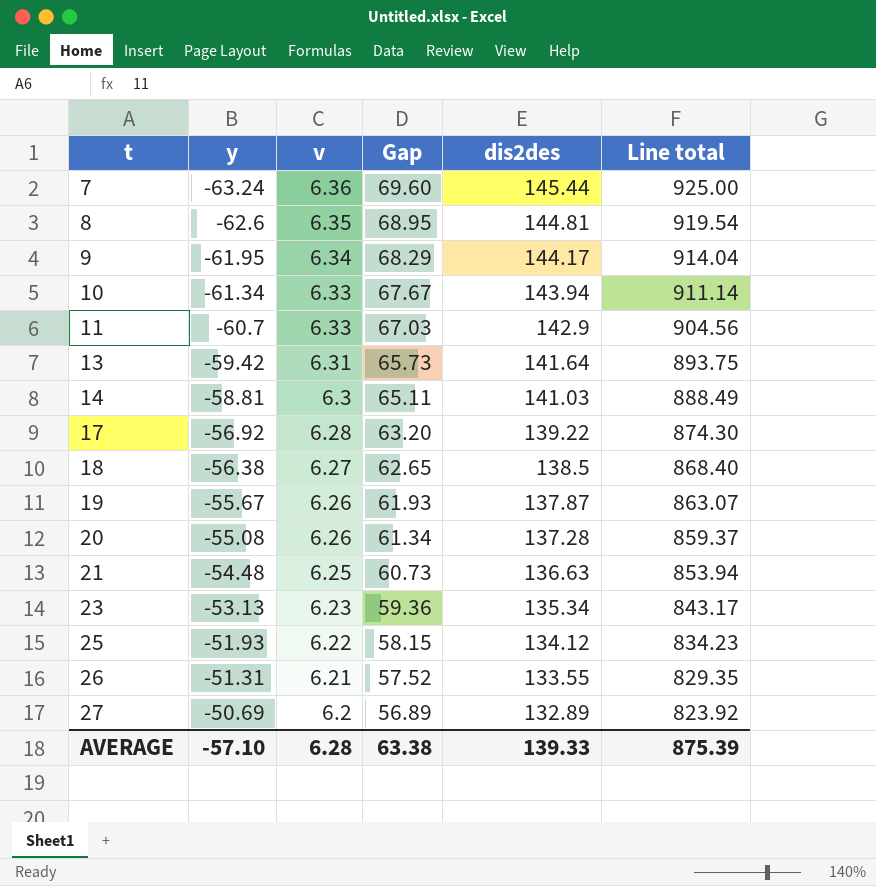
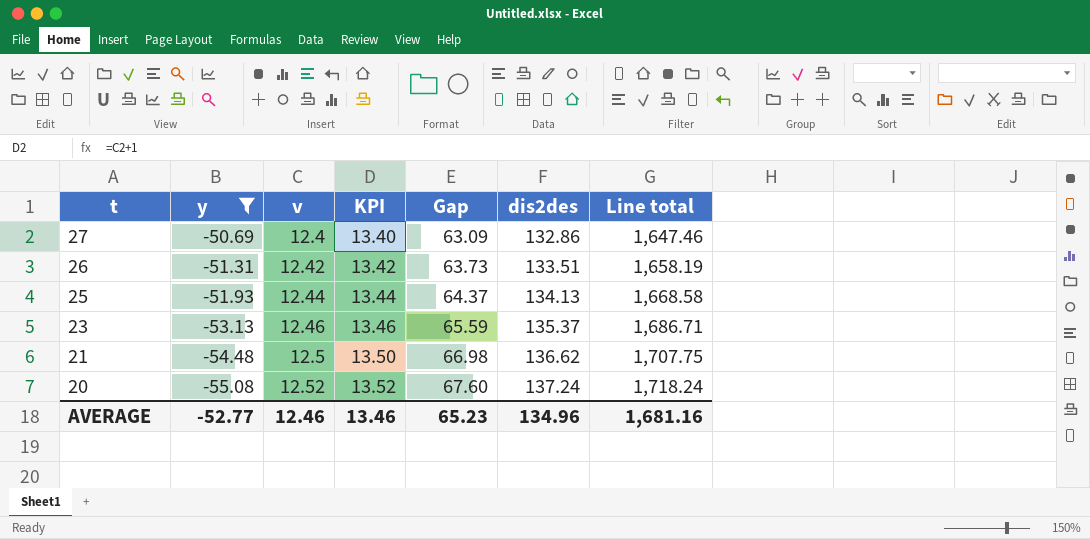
filter: none -> y >= -55.08
row order: t ascending -> t descending
column KPI | formula: none -> [v] + 1
27 | v: 6.2 -> 12.4
27 | Gap: 56.89 -> 63.09
27 | dis2des: 132.89 -> 132.86
27 | Line total: 823.92 -> 1,647.46
26 | v: 6.21 -> 12.42
26 | Gap: 57.52 -> 63.73
26 | dis2des: 133.55 -> 133.51
26 | Line total: 829.35 -> 1,658.19
25 | v: 6.22 -> 12.44
25 | Gap: 58.15 -> 64.37
25 | dis2des: 134.12 -> 134.13
25 | Line total: 834.23 -> 1,668.58
23 | v: 6.23 -> 12.46
23 | Gap: 59.36 -> 65.59
23 | dis2des: 135.34 -> 135.37
23 | Line total: 843.17 -> 1,686.71
21 | v: 6.25 -> 12.5
21 | Gap: 60.73 -> 66.98
21 | dis2des: 136.63 -> 136.62
21 | Line total: 853.94 -> 1,707.75
20 | v: 6.26 -> 12.52
20 | Gap: 61.34 -> 67.60
20 | dis2des: 137.28 -> 137.24
20 | Line total: 859.37 -> 1,718.24
AVERAGE | y: -57.10 -> -52.77
AVERAGE | v: 6.28 -> 12.46
AVERAGE | Gap: 63.38 -> 65.23
AVERAGE | dis2des: 139.33 -> 134.96
AVERAGE | Line total: 875.39 -> 1,681.16

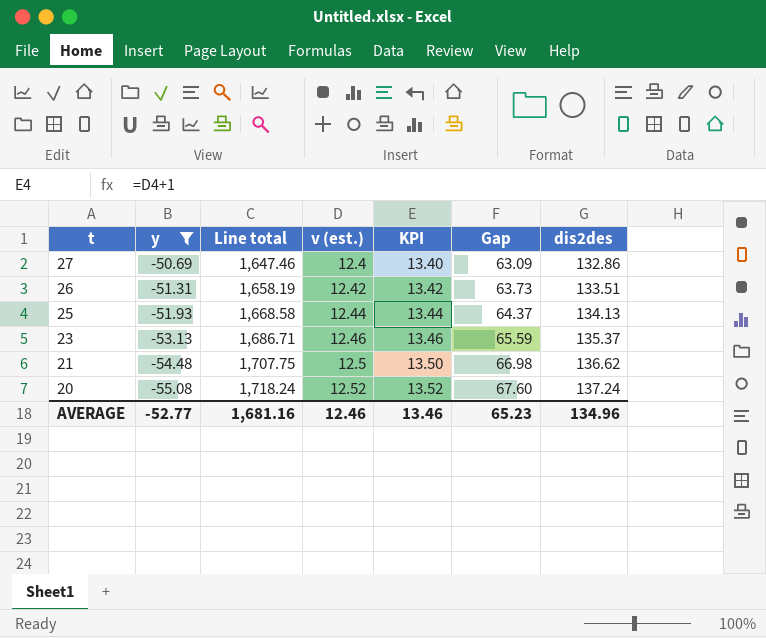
column Line total | position: 7 -> 3
column name: v -> v (est.)

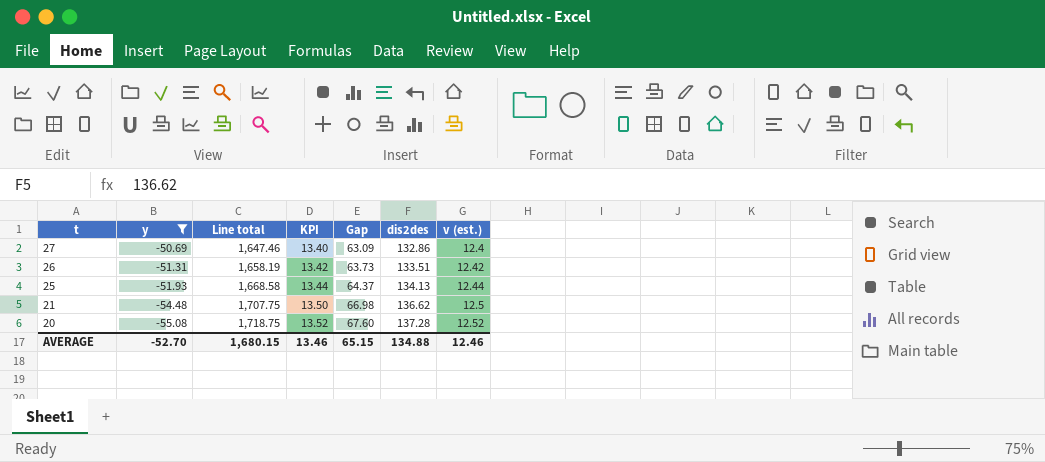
column v (est.) | position: 4 -> 7
row 23: -53.13 | 1,686.71 | 12.46 | 13.46 | 65.59 | 135.37 -> none
20 | Line total: 1,718.24 -> 1,718.75
20 | dis2des: 137.24 -> 137.28
AVERAGE | y: -52.77 -> -52.70
AVERAGE | Line total: 1,681.16 -> 1,680.15
AVERAGE | Gap: 65.23 -> 65.15
AVERAGE | dis2des: 134.96 -> 134.88

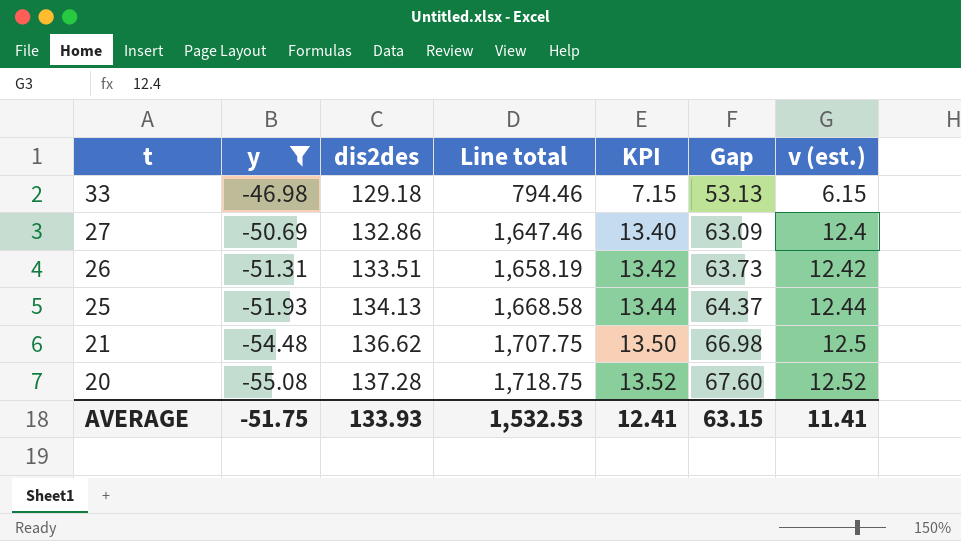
column dis2des | position: 6 -> 3
row 33: none -> -46.98 | 129.18 | 794.46 | 7.15 | 53.13 | 6.15
AVERAGE | y: -52.70 -> -51.75
AVERAGE | dis2des: 134.88 -> 133.93
AVERAGE | Line total: 1,680.15 -> 1,532.53
AVERAGE | KPI: 13.46 -> 12.41
AVERAGE | Gap: 65.15 -> 63.15
AVERAGE | v (est.): 12.46 -> 11.41

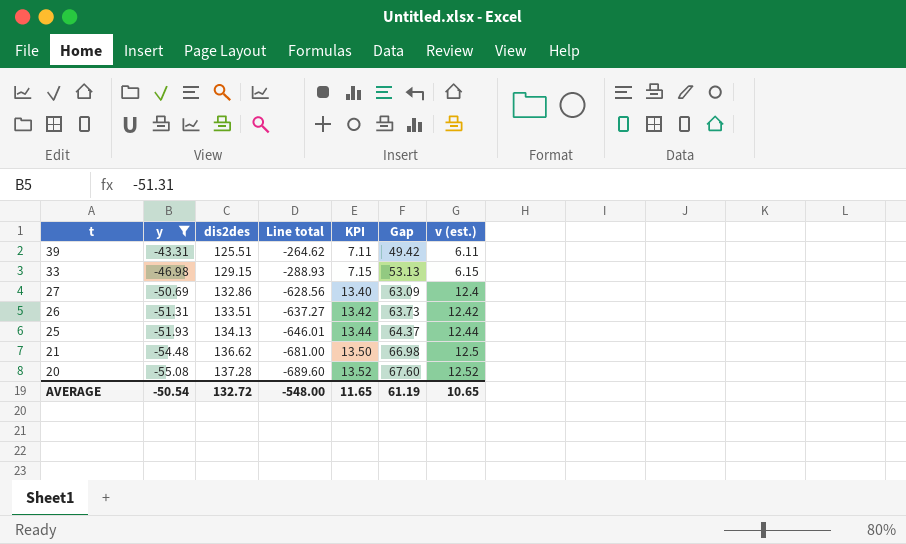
column Line total | formula: [dis2des] * [v (est.)] -> [y] * [v (est.)]
row 39: none -> -43.31 | 125.51 | -264.62 | 7.11 | 49.42 | 6.11
33 | dis2des: 129.18 -> 129.15
AVERAGE | y: -51.75 -> -50.54
AVERAGE | dis2des: 133.93 -> 132.72
AVERAGE | Line total: 1,532.53 -> -548.00
AVERAGE | KPI: 12.41 -> 11.65
AVERAGE | Gap: 63.15 -> 61.19
AVERAGE | v (est.): 11.41 -> 10.65

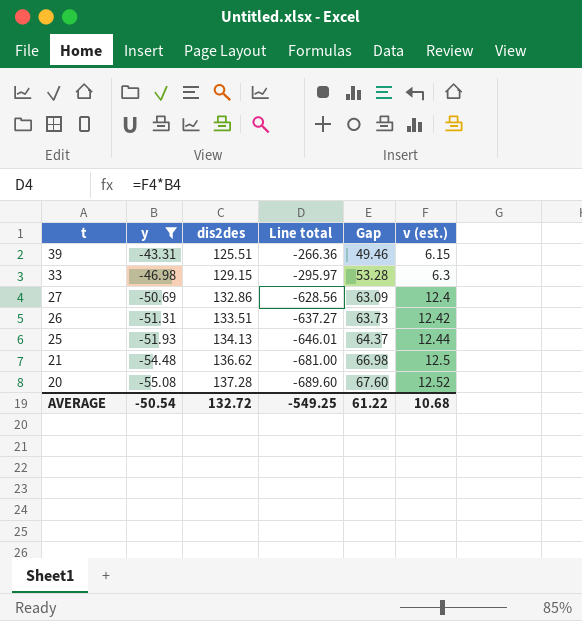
column KPI | formula: [v (est.)] + 1 -> none
39 | Line total: -264.62 -> -266.36
39 | Gap: 49.42 -> 49.46
39 | v (est.): 6.11 -> 6.15
33 | Line total: -288.93 -> -295.97
33 | Gap: 53.13 -> 53.28
33 | v (est.): 6.15 -> 6.3
AVERAGE | Line total: -548.00 -> -549.25
AVERAGE | Gap: 61.19 -> 61.22
AVERAGE | v (est.): 10.65 -> 10.68

